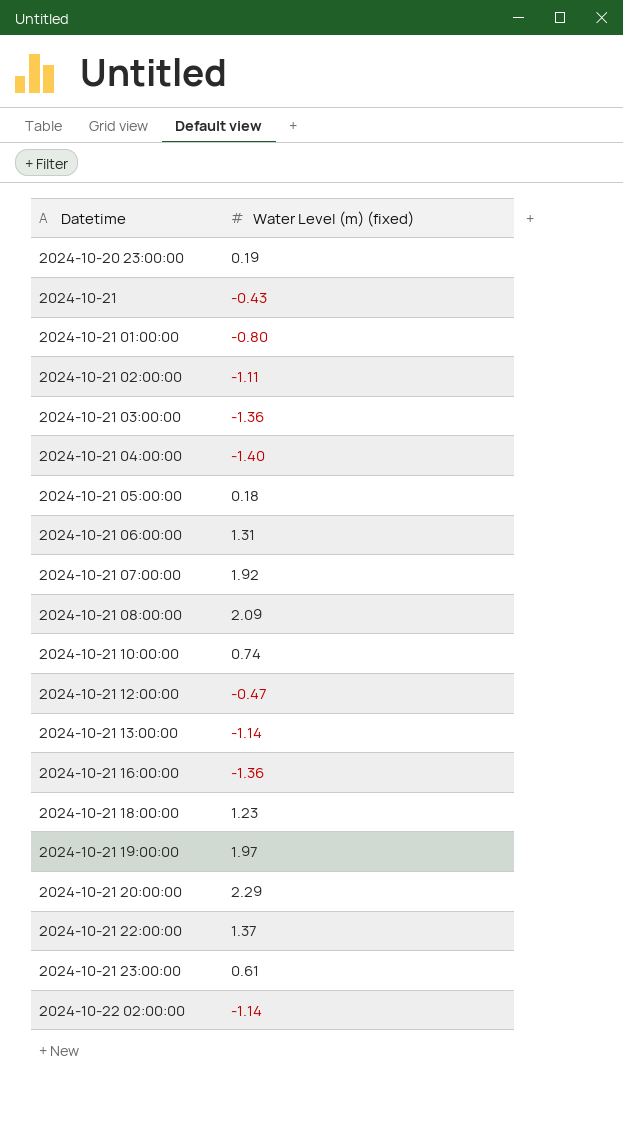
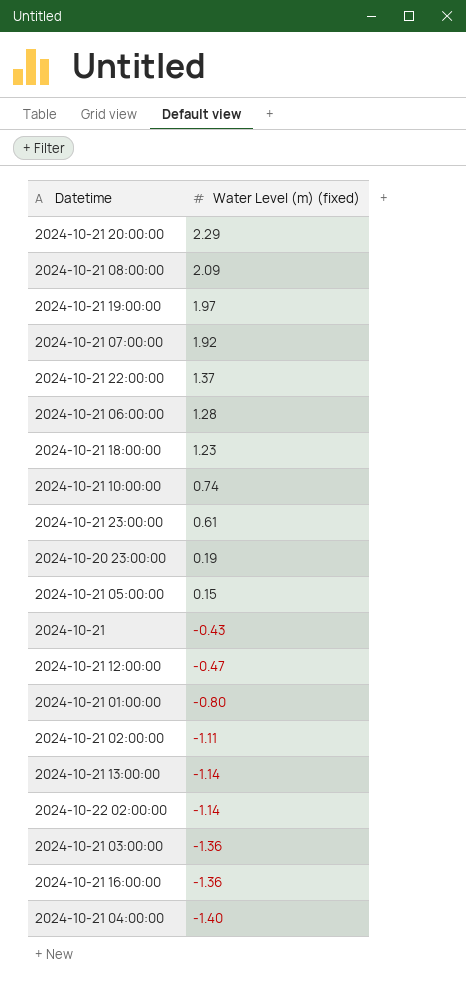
row order: Datetime ascending -> Water Level (m) (fixed) descending
2024-10-21 06:00:00 | Water Level (m) (fixed): 1.31 -> 1.28
2024-10-21 05:00:00 | Water Level (m) (fixed): 0.18 -> 0.15

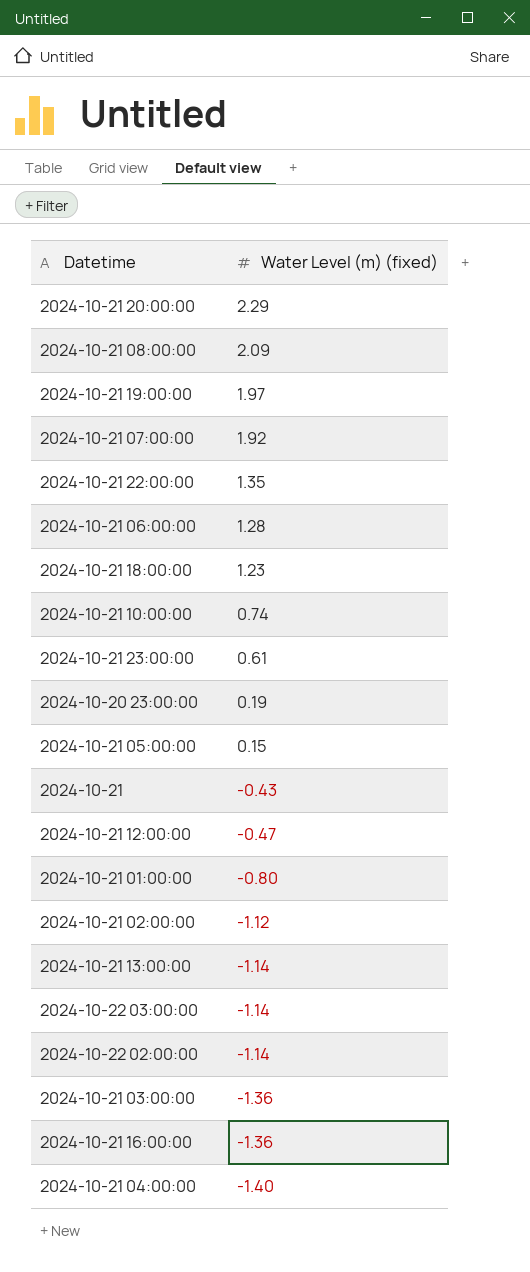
2024-10-21 22:00:00 | Water Level (m) (fixed): 1.37 -> 1.35
2024-10-21 02:00:00 | Water Level (m) (fixed): -1.11 -> -1.12
row 2024-10-22 03:00:00: none -> -1.14

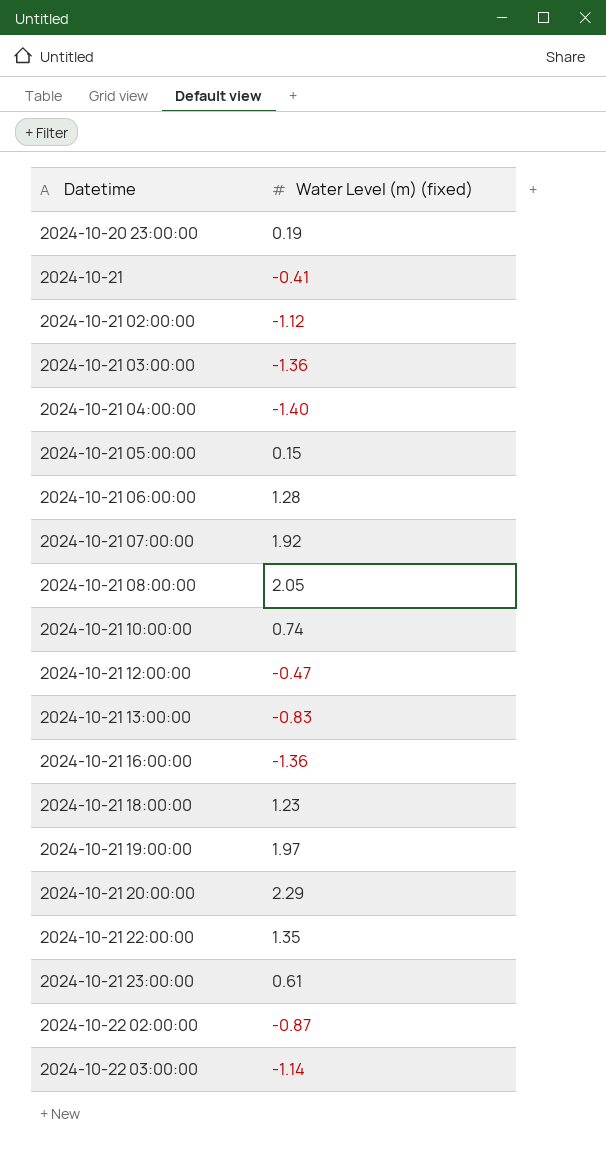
row order: Water Level (m) (fixed) descending -> Datetime ascending
row 2024-10-21 01:00:00: -0.80 -> none
2024-10-21 | Water Level (m) (fixed): -0.43 -> -0.41
2024-10-21 08:00:00 | Water Level (m) (fixed): 2.09 -> 2.05
2024-10-21 13:00:00 | Water Level (m) (fixed): -1.14 -> -0.83
2024-10-22 02:00:00 | Water Level (m) (fixed): -1.14 -> -0.87

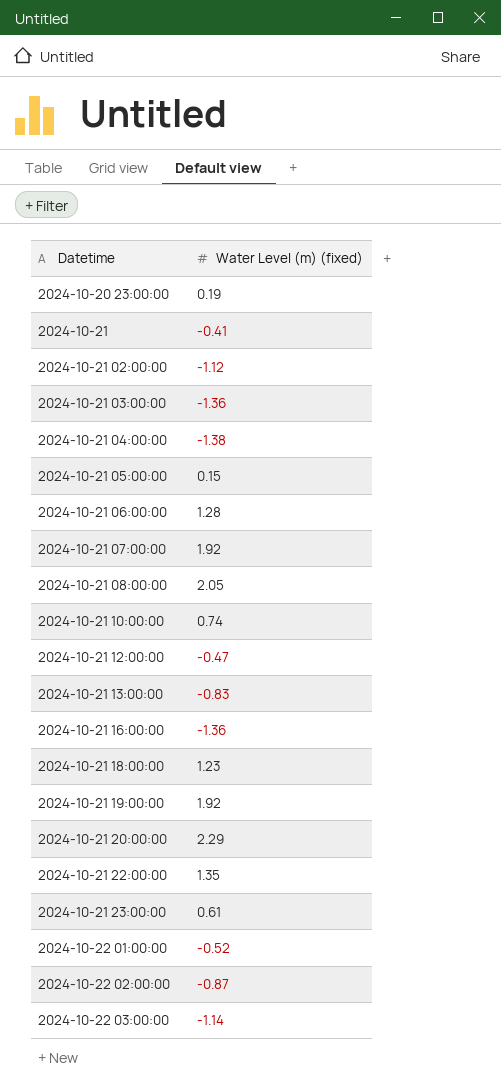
2024-10-21 04:00:00 | Water Level (m) (fixed): -1.40 -> -1.38
2024-10-21 19:00:00 | Water Level (m) (fixed): 1.97 -> 1.92
row 2024-10-22 01:00:00: none -> -0.52

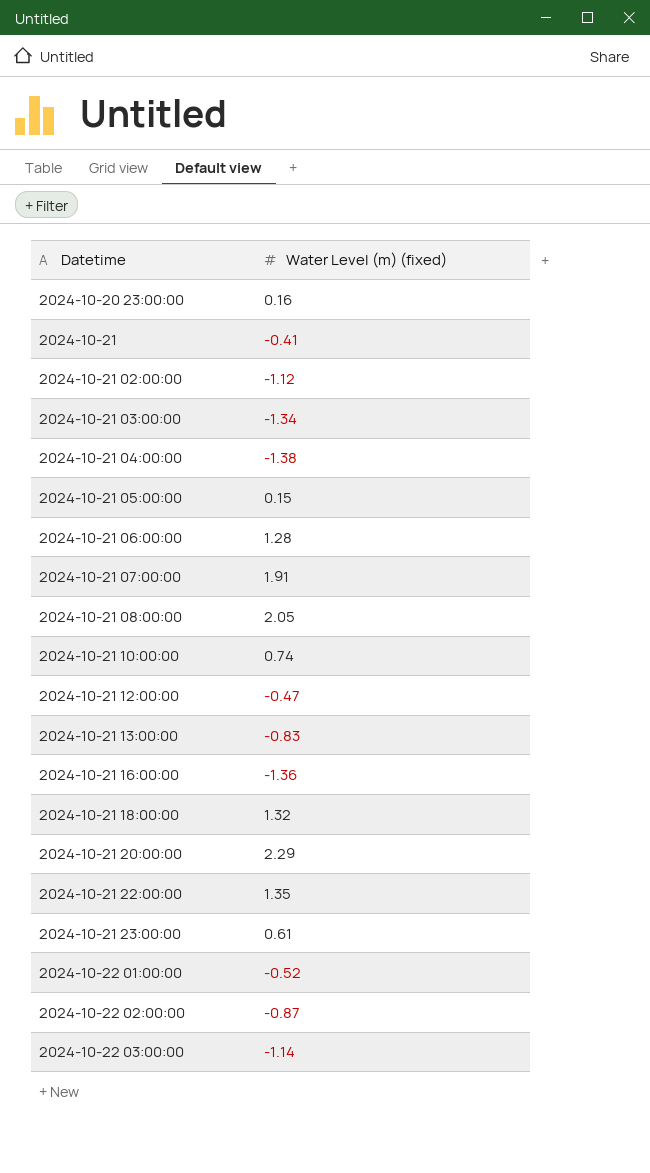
row 2024-10-21 19:00:00: 1.92 -> none
2024-10-20 23:00:00 | Water Level (m) (fixed): 0.19 -> 0.16
2024-10-21 03:00:00 | Water Level (m) (fixed): -1.36 -> -1.34
2024-10-21 07:00:00 | Water Level (m) (fixed): 1.92 -> 1.91
2024-10-21 18:00:00 | Water Level (m) (fixed): 1.23 -> 1.32

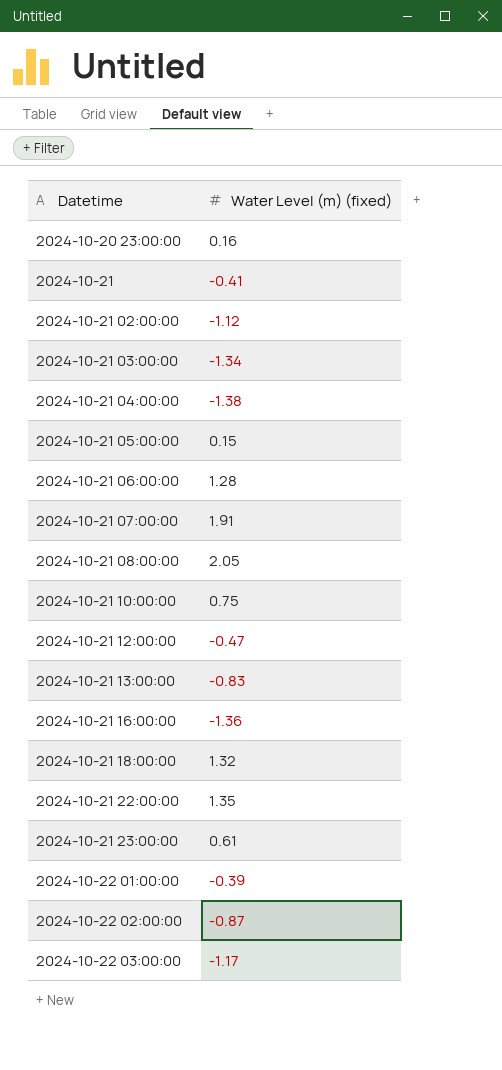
row 2024-10-21 20:00:00: 2.29 -> none
2024-10-21 10:00:00 | Water Level (m) (fixed): 0.74 -> 0.75
2024-10-22 01:00:00 | Water Level (m) (fixed): -0.52 -> -0.39
2024-10-22 03:00:00 | Water Level (m) (fixed): -1.14 -> -1.17

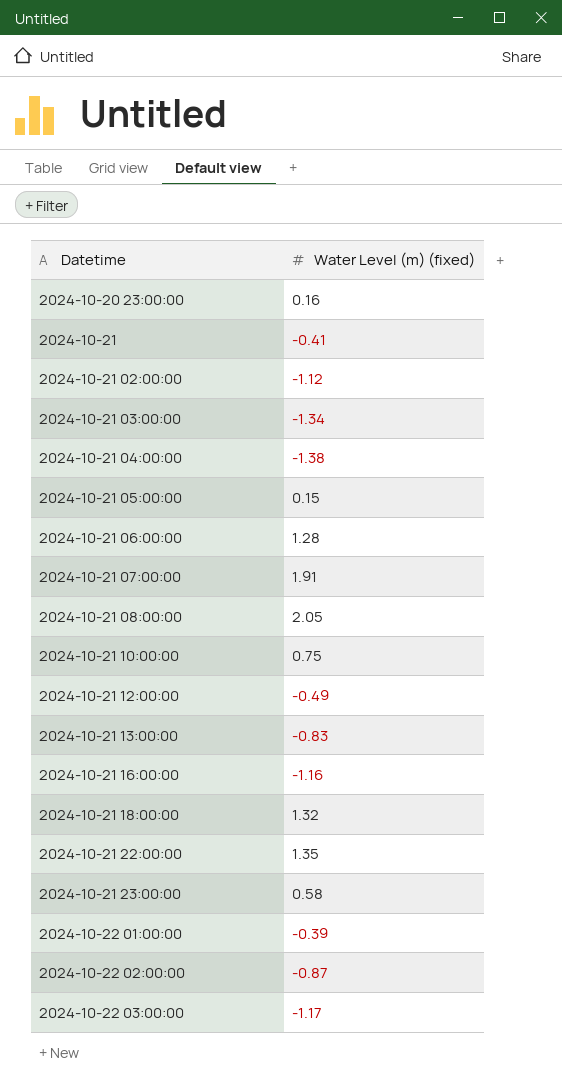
2024-10-21 12:00:00 | Water Level (m) (fixed): -0.47 -> -0.49
2024-10-21 16:00:00 | Water Level (m) (fixed): -1.36 -> -1.16
2024-10-21 23:00:00 | Water Level (m) (fixed): 0.61 -> 0.58

